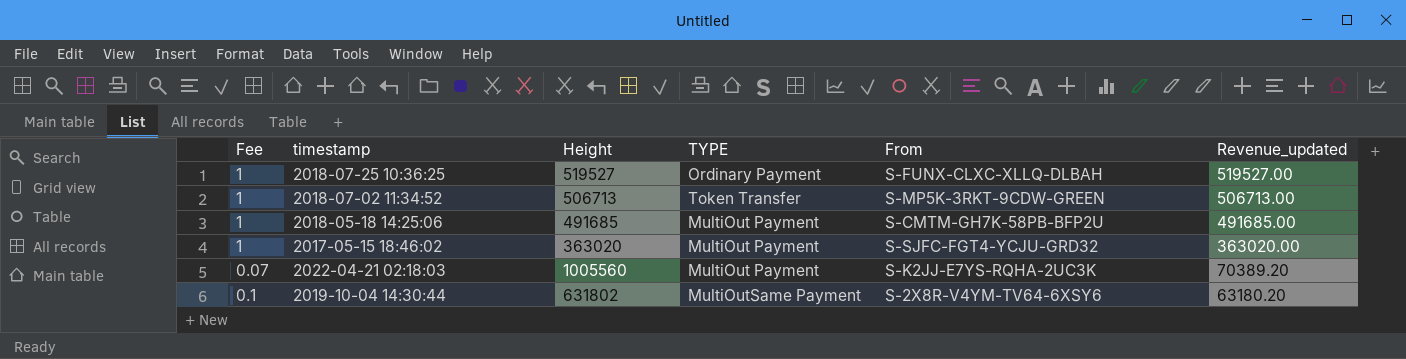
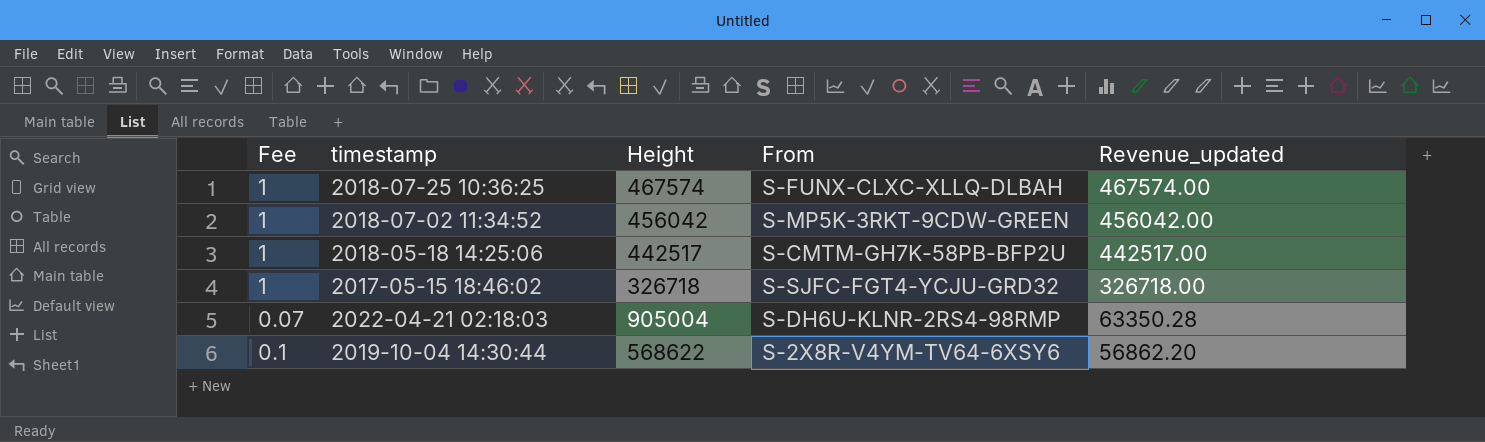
column TYPE | position: 4 -> none
2018-07-25 10:36:25 | Height: 519527 -> 467574
2018-07-25 10:36:25 | Revenue_updated: 519527.00 -> 467574.00
2018-07-02 11:34:52 | Height: 506713 -> 456042
2018-07-02 11:34:52 | Revenue_updated: 506713.00 -> 456042.00
2018-05-18 14:25:06 | Height: 491685 -> 442517
2018-05-18 14:25:06 | Revenue_updated: 491685.00 -> 442517.00
2017-05-15 18:46:02 | Height: 363020 -> 326718
2017-05-15 18:46:02 | Revenue_updated: 363020.00 -> 326718.00
2022-04-21 02:18:03 | Height: 1005560 -> 905004
2022-04-21 02:18:03 | From: S-K2JJ-E7YS-RQHA-2UC3K -> S-DH6U-KLNR-2RS4-98RMP
2022-04-21 02:18:03 | Revenue_updated: 70389.20 -> 63350.28
2019-10-04 14:30:44 | Height: 631802 -> 568622
2019-10-04 14:30:44 | Revenue_updated: 63180.20 -> 56862.20

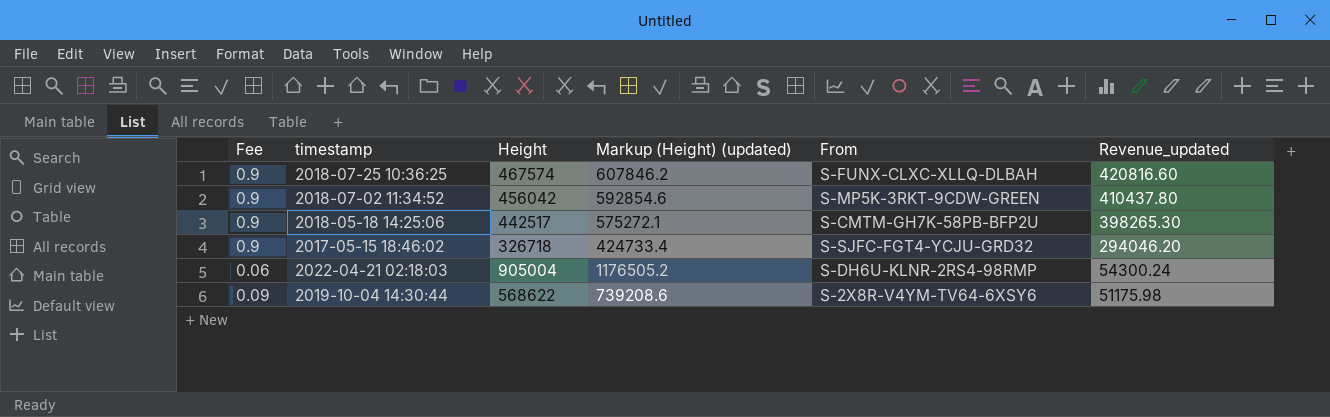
column Markup (Height) (updated) | formula: none -> [Height] * 1.3
2018-07-25 10:36:25 | Fee: 1 -> 0.9
2018-07-25 10:36:25 | Revenue_updated: 467574.00 -> 420816.60
2018-07-02 11:34:52 | Fee: 1 -> 0.9
2018-07-02 11:34:52 | Revenue_updated: 456042.00 -> 410437.80
2018-05-18 14:25:06 | Fee: 1 -> 0.9
2018-05-18 14:25:06 | Revenue_updated: 442517.00 -> 398265.30
2017-05-15 18:46:02 | Fee: 1 -> 0.9
2017-05-15 18:46:02 | Revenue_updated: 326718.00 -> 294046.20
2022-04-21 02:18:03 | Fee: 0.07 -> 0.06
2022-04-21 02:18:03 | Revenue_updated: 63350.28 -> 54300.24
2019-10-04 14:30:44 | Fee: 0.1 -> 0.09
2019-10-04 14:30:44 | Revenue_updated: 56862.20 -> 51175.98

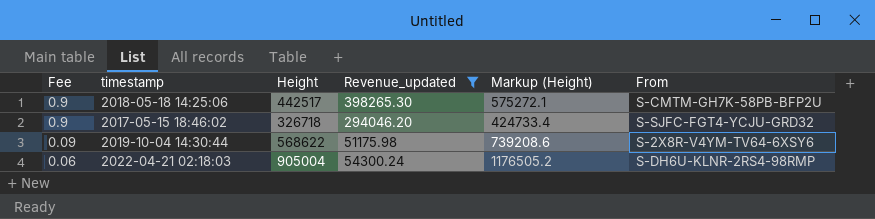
filter: none -> Revenue_updated <= 398265.30
row order: Revenue_updated descending -> Fee descending
column Revenue_updated | position: 6 -> 4
column name: Markup (Height) (updated) -> Markup (Height)

